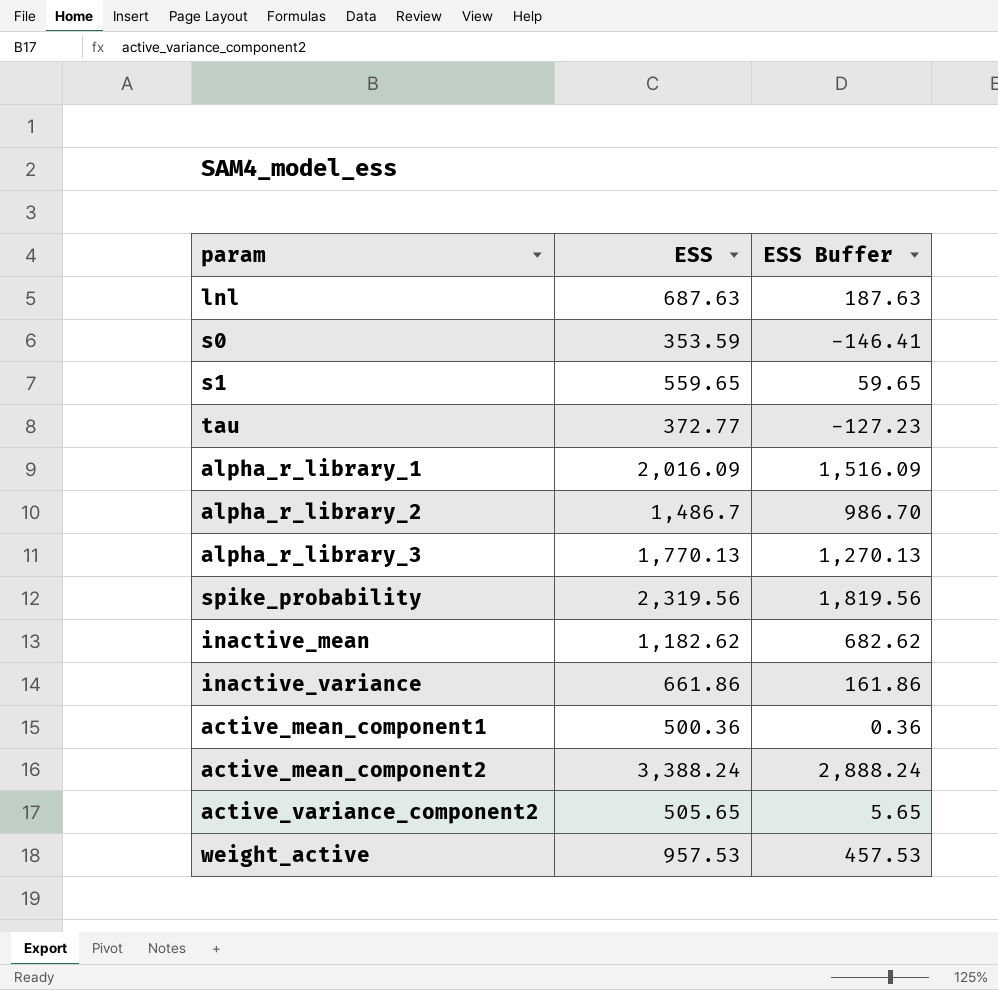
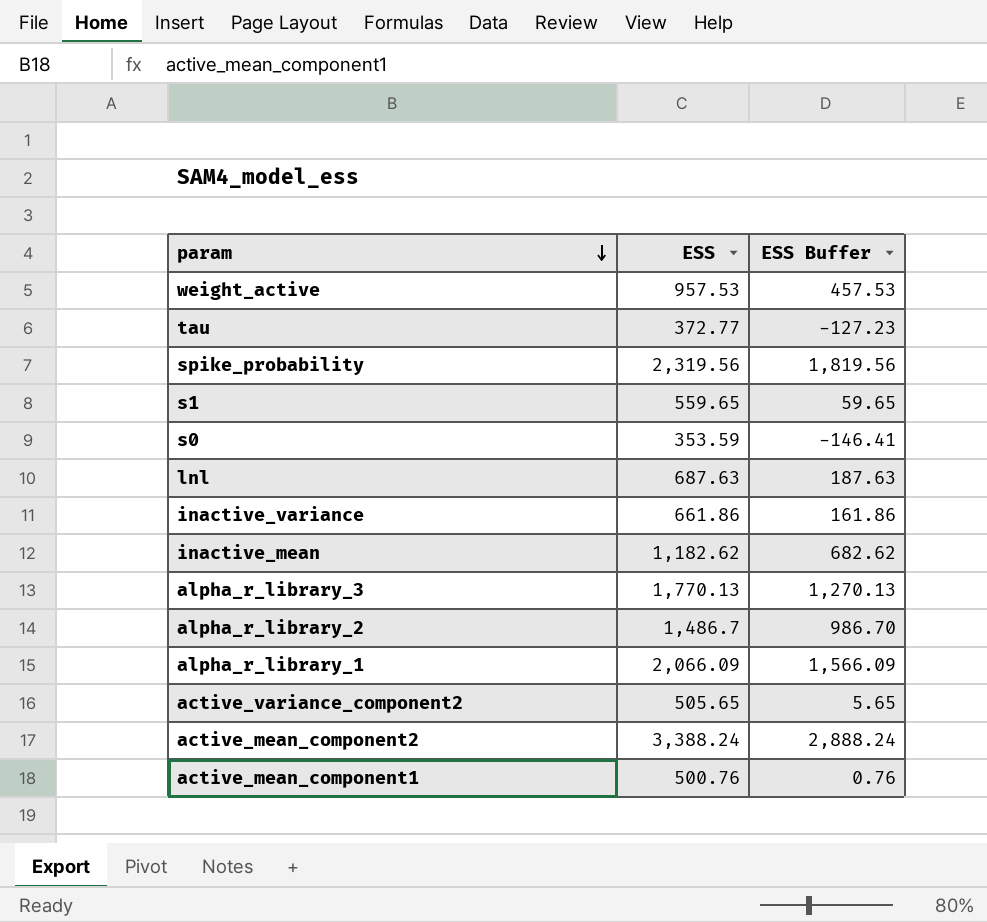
row order: none -> param descending
alpha_r_library_1 | ESS: 2,016.09 -> 2,066.09
alpha_r_library_1 | ESS Buffer: 1,516.09 -> 1,566.09
active_mean_component1 | ESS: 500.36 -> 500.76
active_mean_component1 | ESS Buffer: 0.36 -> 0.76

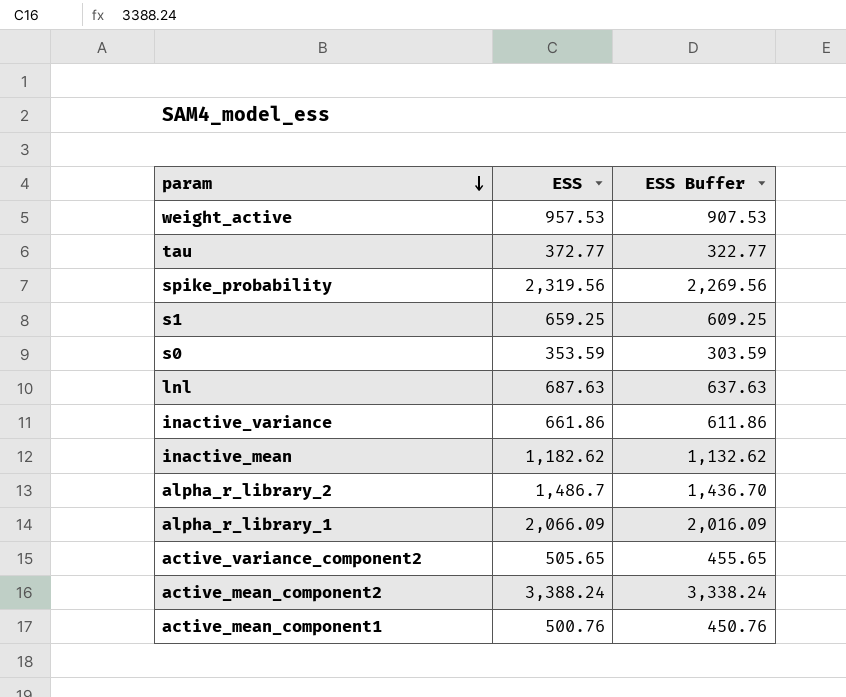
column ESS Buffer | formula: [ESS] - 500 -> [ESS] - 50
row alpha_r_library_3: 1,770.13 | 1,270.13 -> none
s1 | ESS: 559.65 -> 659.25

